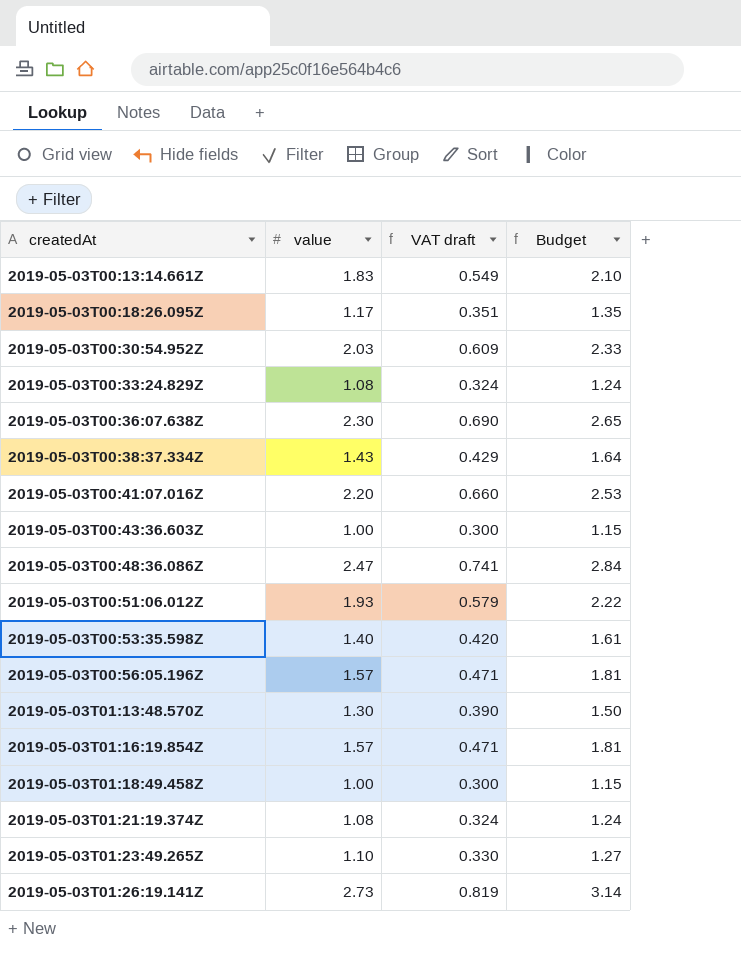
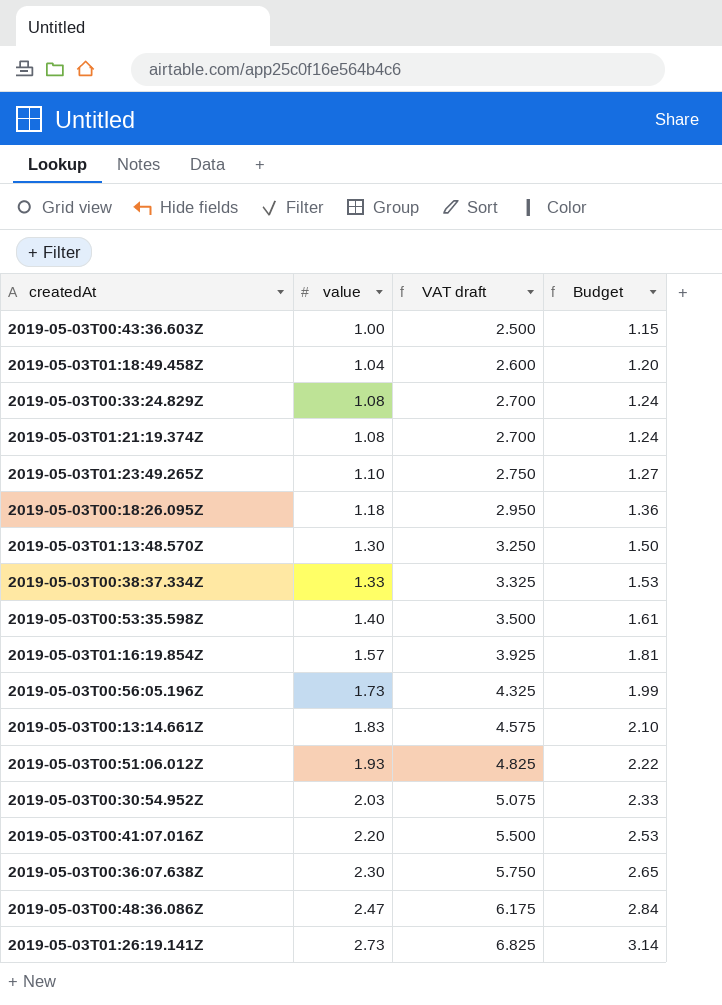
row order: createdAt ascending -> value ascending
column VAT draft | formula: [value] * 0.3 -> [value] * 2.5
2019-05-03T01:18:49.458Z | value: 1.00 -> 1.04
2019-05-03T01:18:49.458Z | Budget: 1.15 -> 1.20
2019-05-03T00:18:26.095Z | value: 1.17 -> 1.18
2019-05-03T00:18:26.095Z | Budget: 1.35 -> 1.36
2019-05-03T00:38:37.334Z | value: 1.43 -> 1.33
2019-05-03T00:38:37.334Z | Budget: 1.64 -> 1.53
2019-05-03T00:56:05.196Z | value: 1.57 -> 1.73
2019-05-03T00:56:05.196Z | Budget: 1.81 -> 1.99

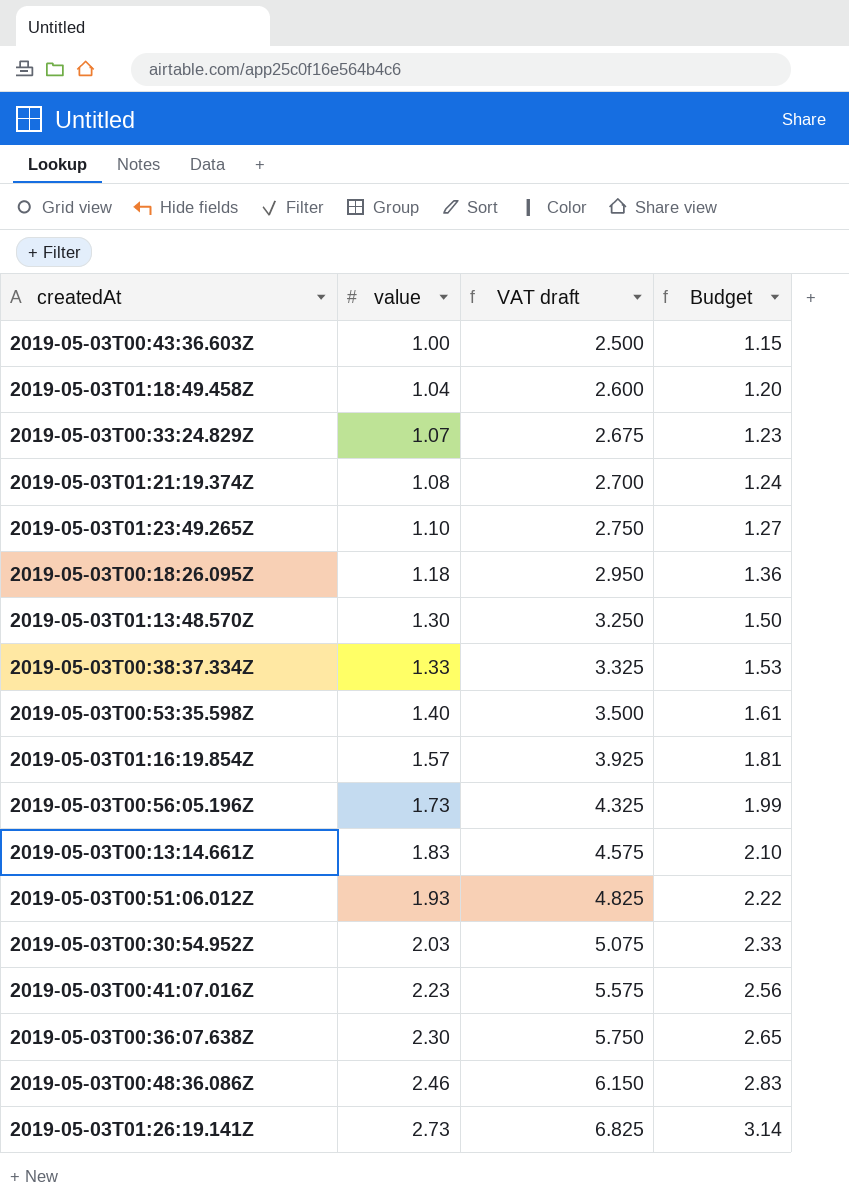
2019-05-03T00:33:24.829Z | value: 1.08 -> 1.07
2019-05-03T00:33:24.829Z | VAT draft: 2.700 -> 2.675
2019-05-03T00:33:24.829Z | Budget: 1.24 -> 1.23
2019-05-03T00:41:07.016Z | value: 2.20 -> 2.23
2019-05-03T00:41:07.016Z | VAT draft: 5.500 -> 5.575
2019-05-03T00:41:07.016Z | Budget: 2.53 -> 2.56
2019-05-03T00:48:36.086Z | value: 2.47 -> 2.46
2019-05-03T00:48:36.086Z | VAT draft: 6.175 -> 6.150
2019-05-03T00:48:36.086Z | Budget: 2.84 -> 2.83

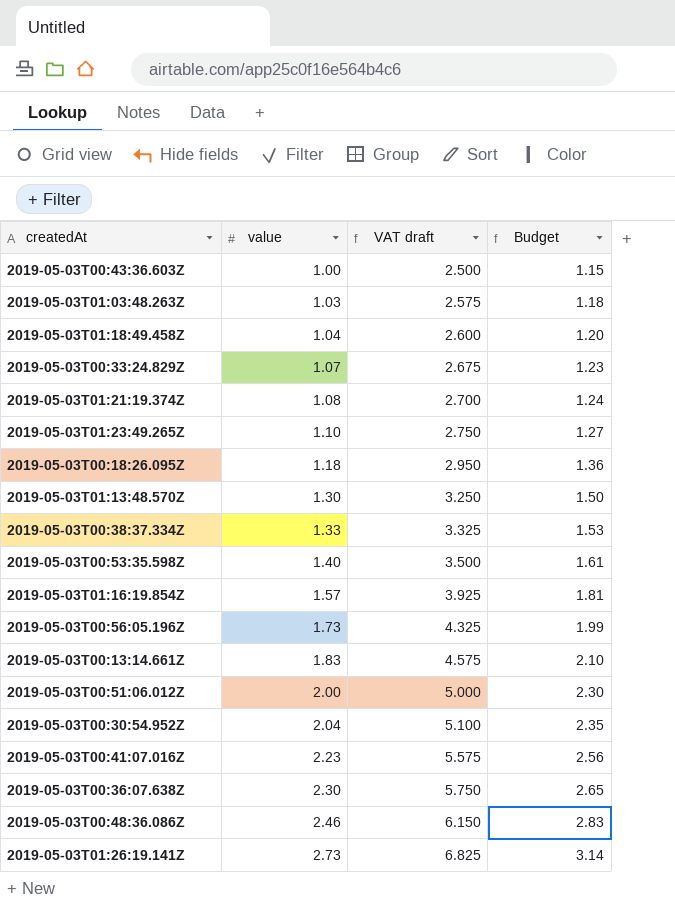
row 2019-05-03T01:03:48.263Z: none -> 1.03 | 2.575 | 1.18
2019-05-03T00:51:06.012Z | value: 1.93 -> 2.00
2019-05-03T00:51:06.012Z | VAT draft: 4.825 -> 5.000
2019-05-03T00:51:06.012Z | Budget: 2.22 -> 2.30
2019-05-03T00:30:54.952Z | value: 2.03 -> 2.04
2019-05-03T00:30:54.952Z | VAT draft: 5.075 -> 5.100
2019-05-03T00:30:54.952Z | Budget: 2.33 -> 2.35

